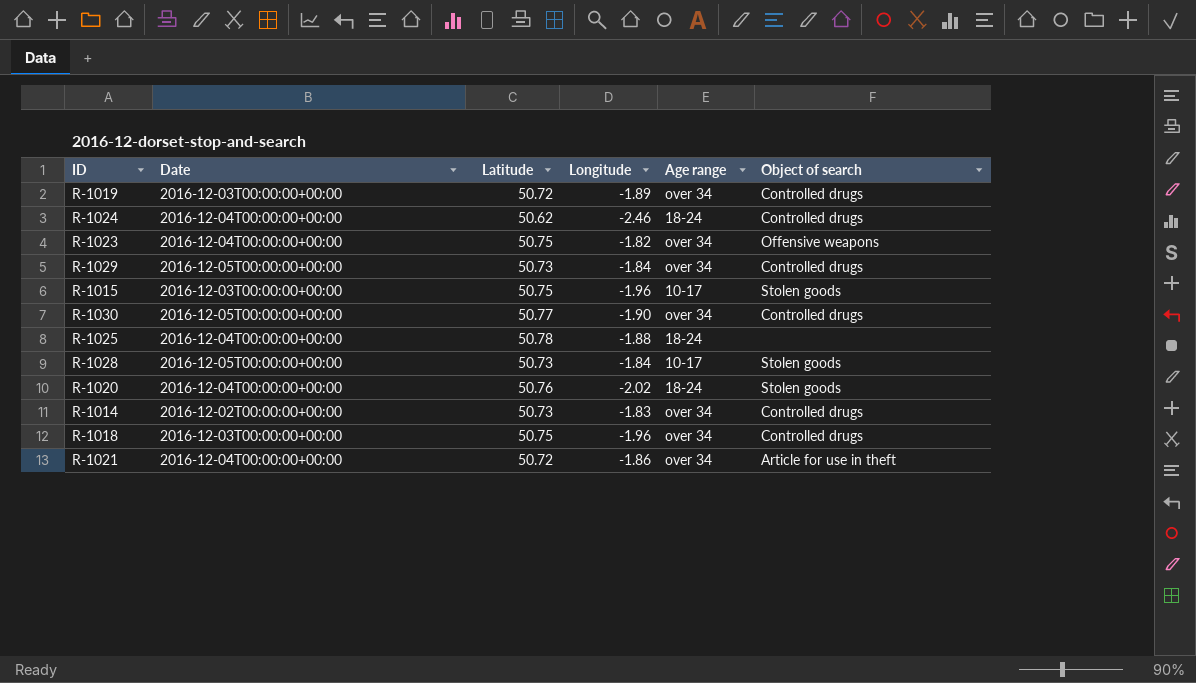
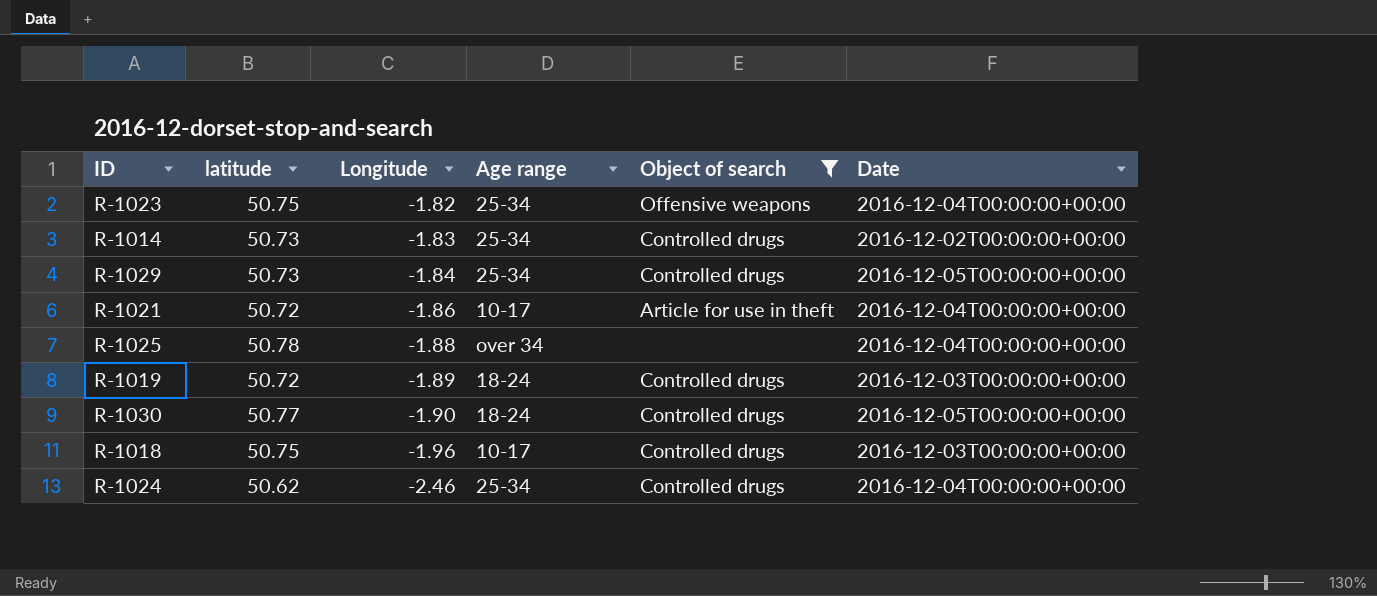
filter: none -> Object of search != Stolen goods
row order: none -> Longitude descending
column name: Latitude -> latitude
column Date | position: 2 -> 6
R-1023 | Age range: over 34 -> 25-34
R-1014 | Age range: over 34 -> 25-34
R-1029 | Age range: over 34 -> 25-34
R-1021 | Age range: over 34 -> 10-17
R-1025 | Age range: 18-24 -> over 34
R-1019 | Age range: over 34 -> 18-24
R-1030 | Age range: over 34 -> 18-24
R-1018 | Age range: over 34 -> 10-17
R-1024 | Age range: 18-24 -> 25-34

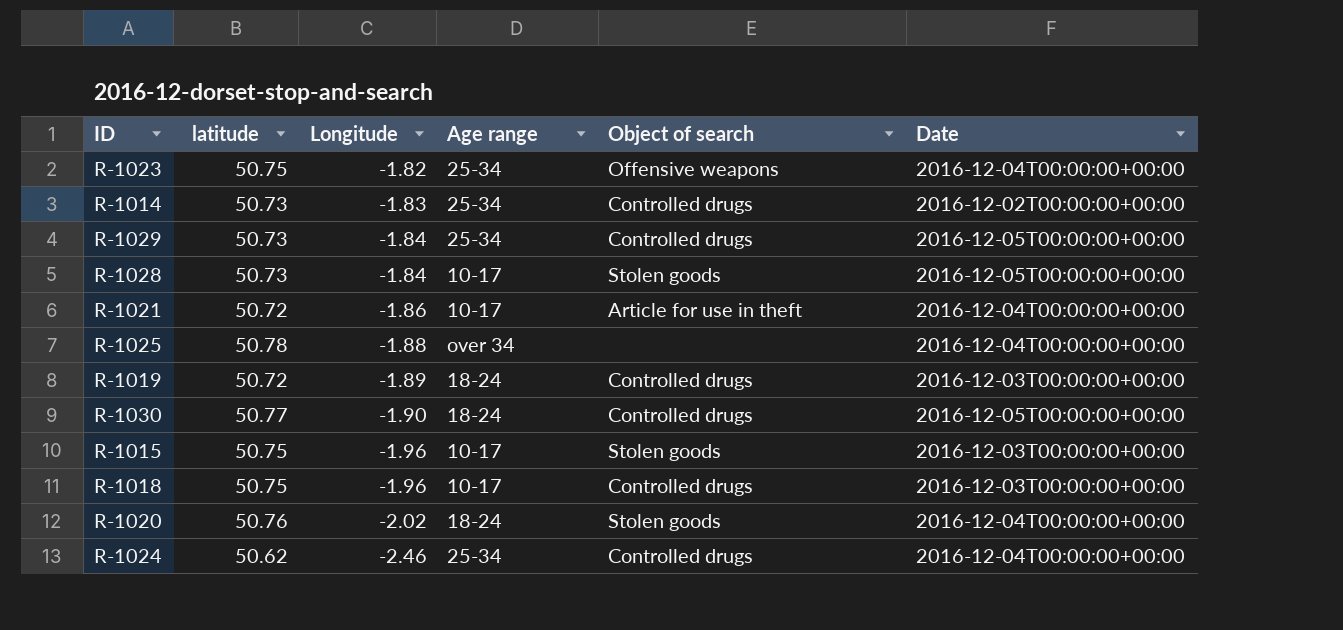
filter: Object of search != Stolen goods -> none

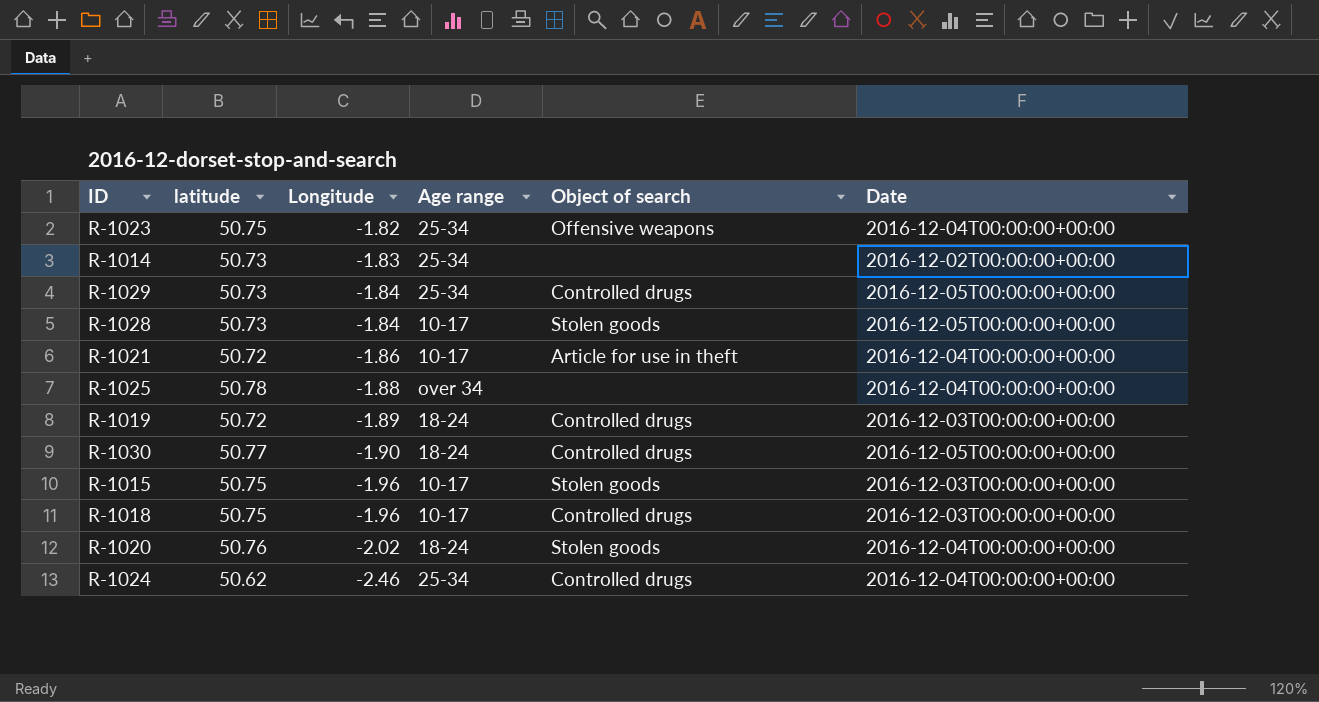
R-1014 | Object of search: Controlled drugs -> none

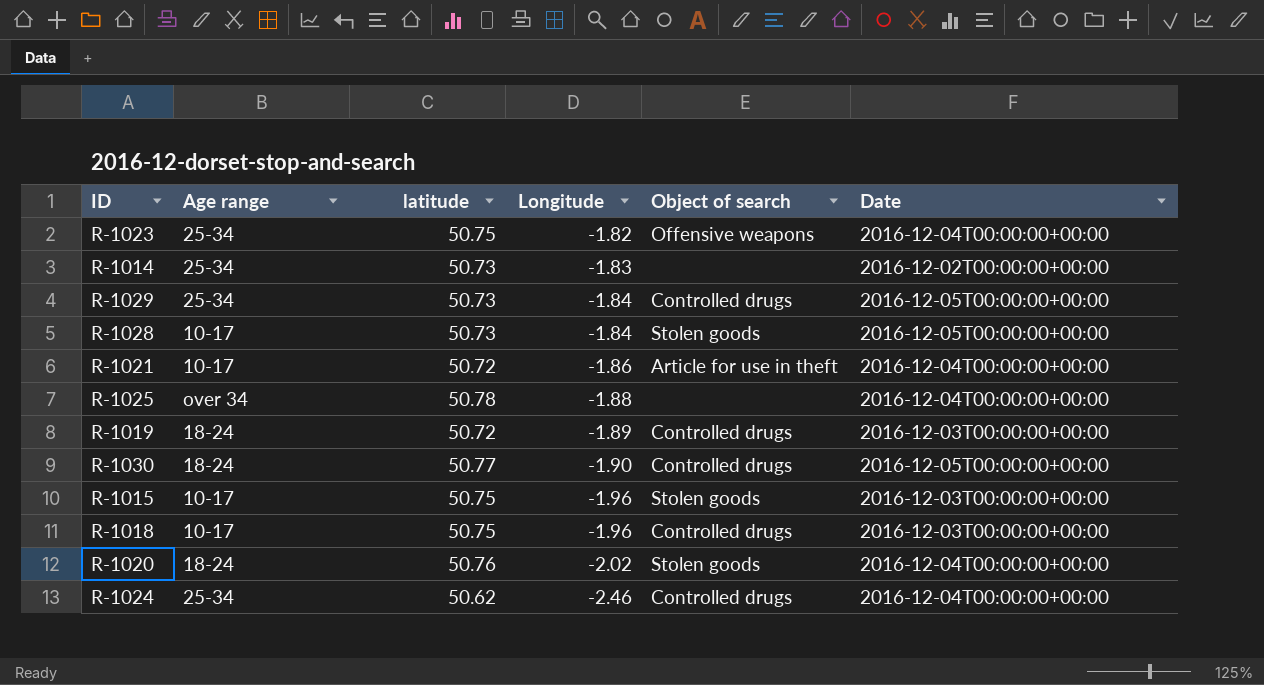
column Age range | position: 4 -> 2

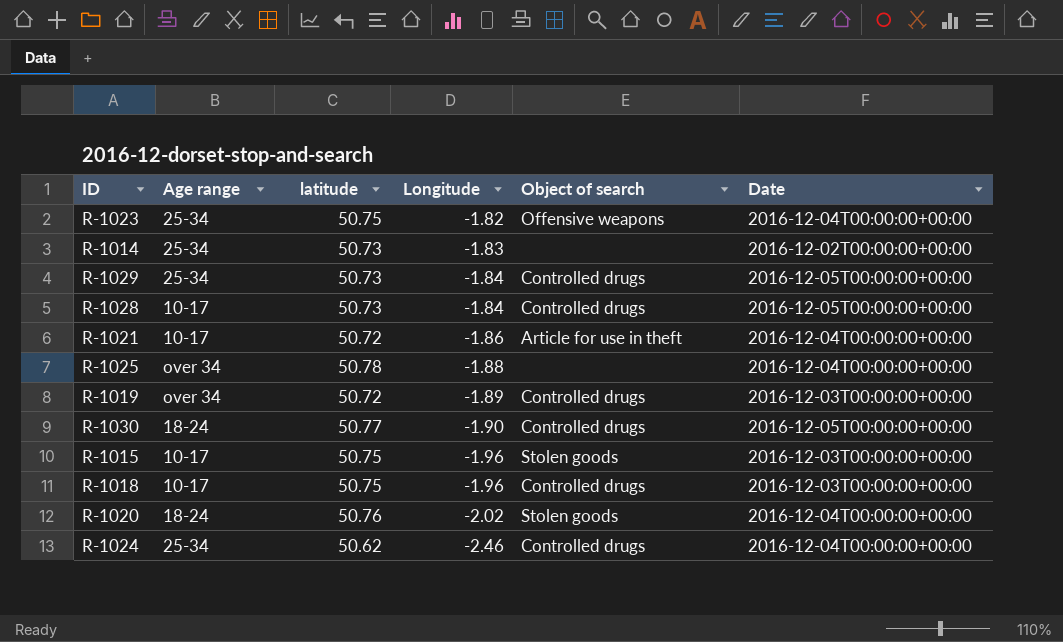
R-1028 | Object of search: Stolen goods -> Controlled drugs
R-1019 | Age range: 18-24 -> over 34

